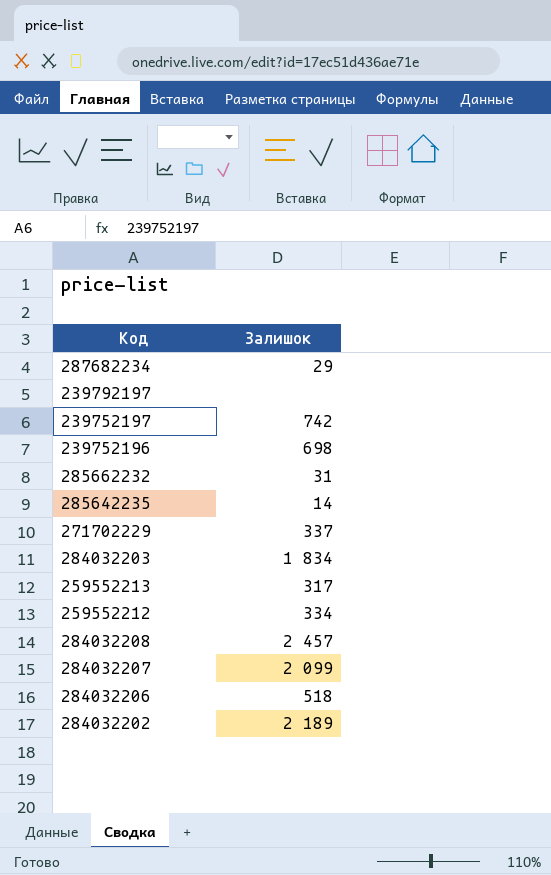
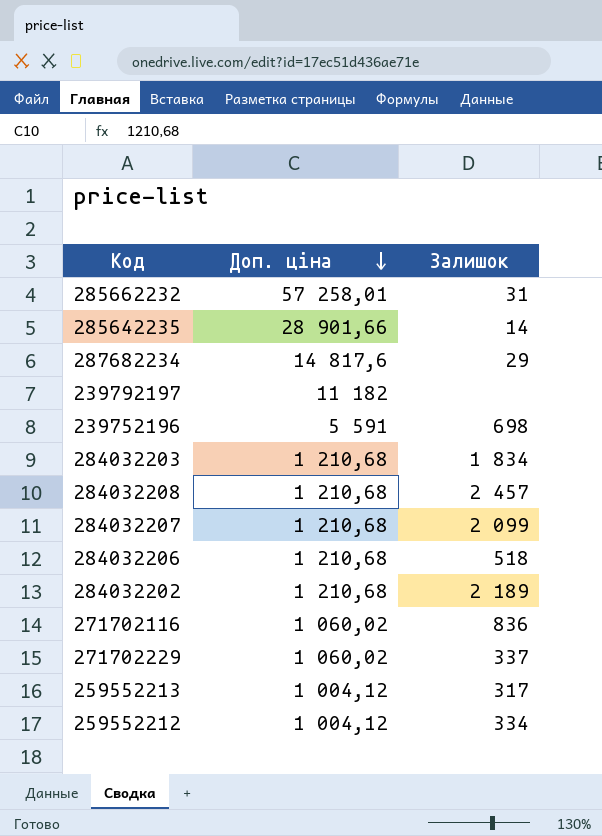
row order: none -> Доп. ціна descending
column Доп. ціна | position: none -> 2
row 239752197: 742 -> none
row 271702116: none -> 1 060,02 | 836

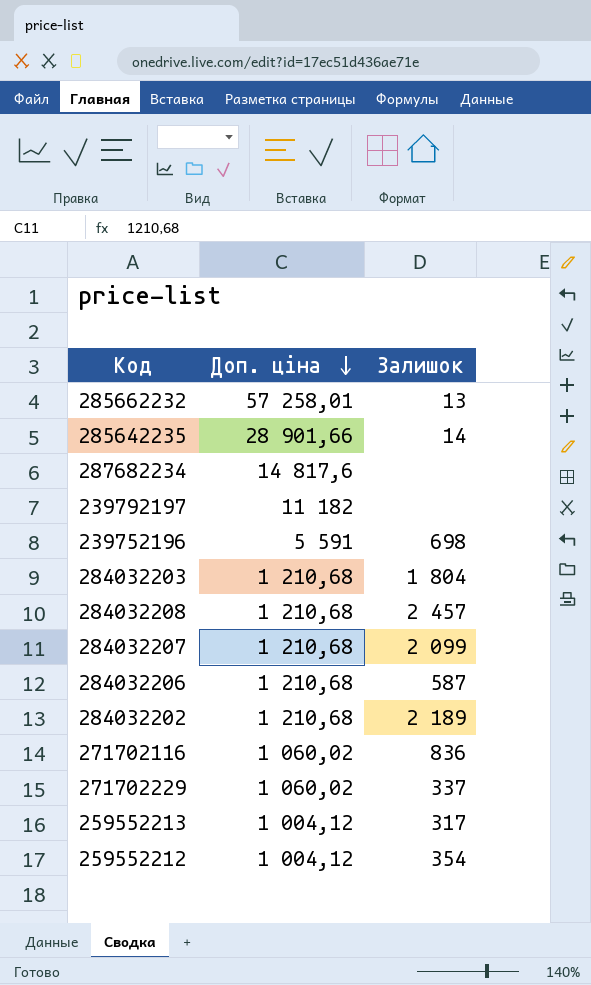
285662232 | Залишок: 31 -> 13
287682234 | Залишок: 29 -> none
284032203 | Залишок: 1 834 -> 1 804
284032206 | Залишок: 518 -> 587
259552212 | Залишок: 334 -> 354

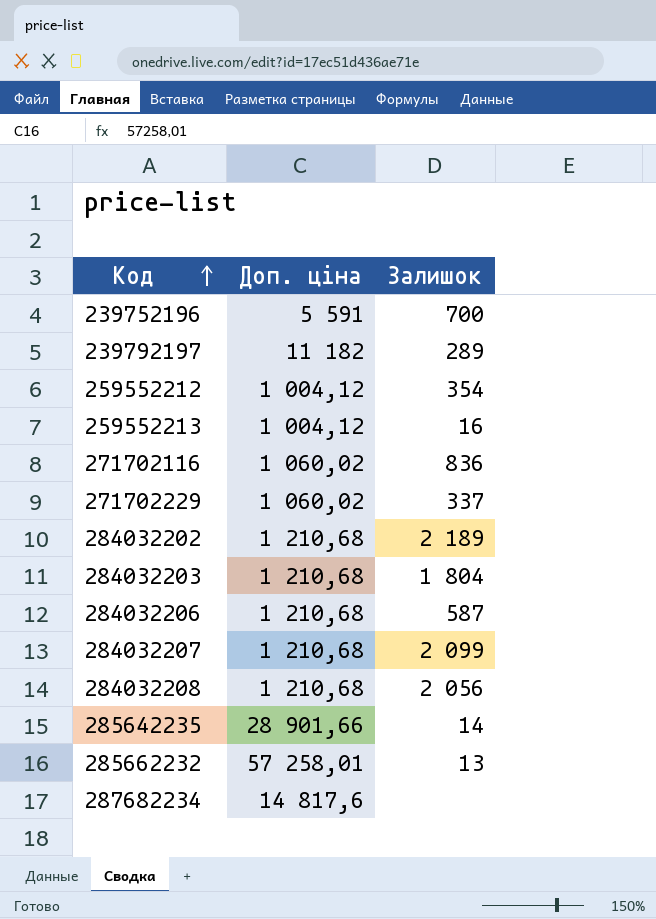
row order: Доп. ціна descending -> Код ascending
239752196 | Залишок: 698 -> 700
239792197 | Залишок: none -> 289
259552213 | Залишок: 317 -> 16
284032208 | Залишок: 2 457 -> 2 056

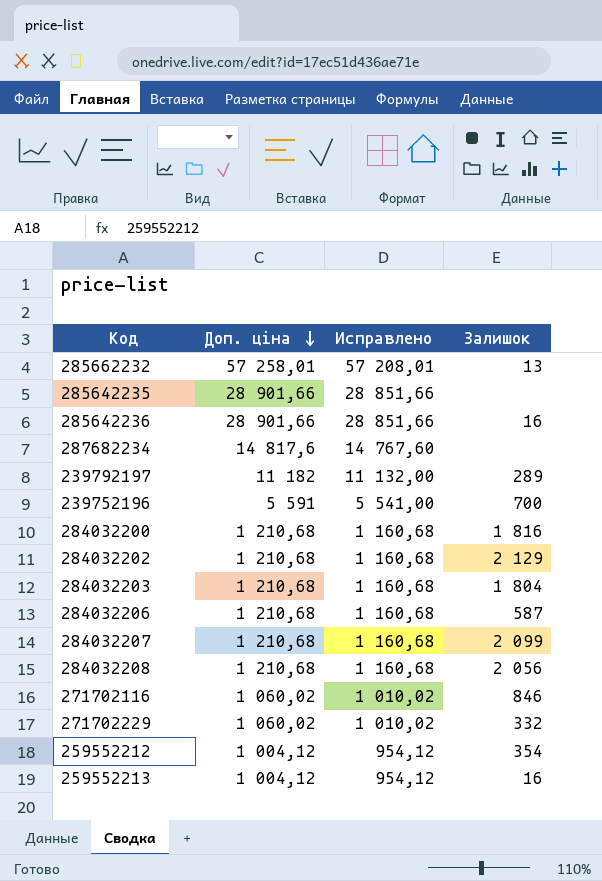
row order: Код ascending -> Доп. ціна descending
column Исправлено | formula: none -> [Доп. ціна] - 50
285642235 | Залишок: 14 -> none
row 285642236: none -> 28 901,66 | 28 851,66 | 16
row 284032200: none -> 1 210,68 | 1 160,68 | 1 816
284032202 | Залишок: 2 189 -> 2 129
271702116 | Залишок: 836 -> 846
271702229 | Залишок: 337 -> 332

